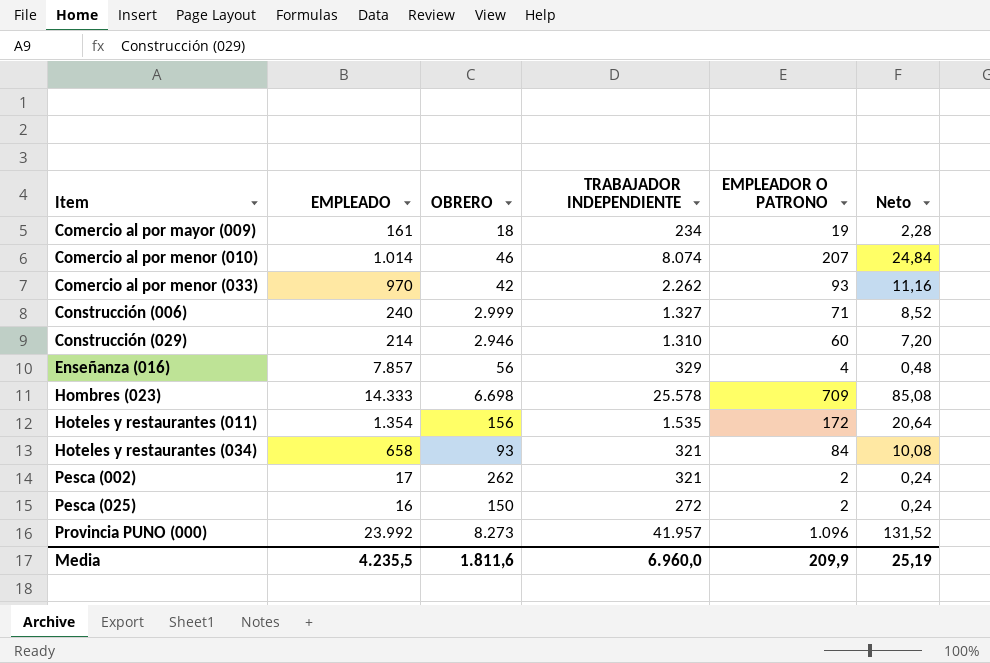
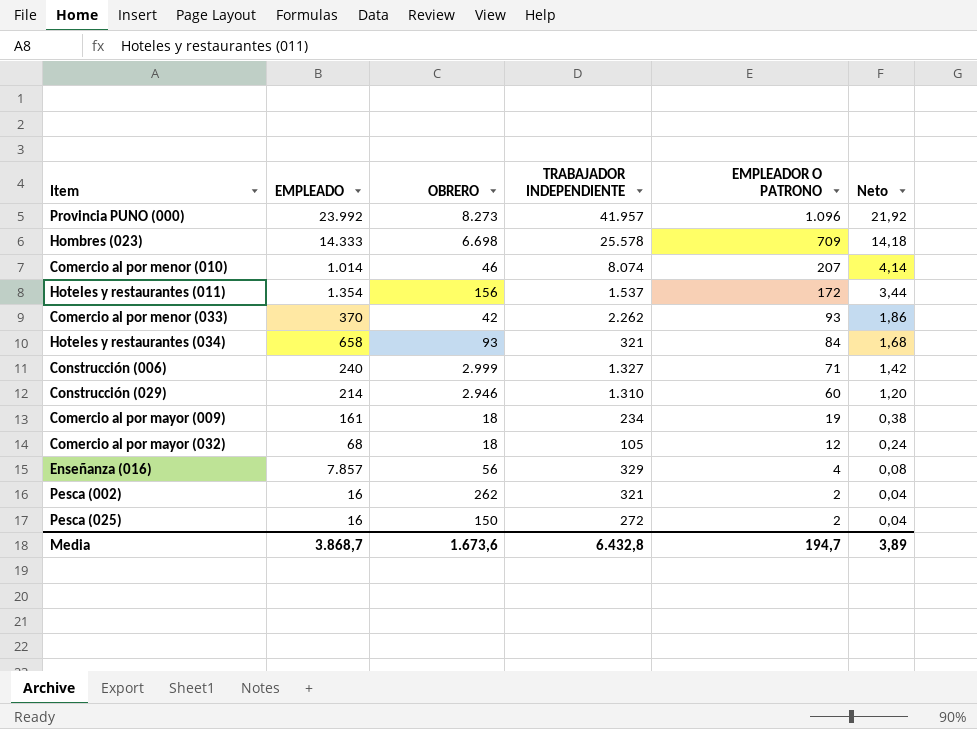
row order: Item ascending -> EMPLEADOR O PATRONO descending
column Neto | formula: [EMPLEADOR O PATRONO] * 0,12 -> [EMPLEADOR O PATRONO] * 0,02
Hoteles y restaurantes (011) | TRABAJADOR INDEPENDIENTE: 1.535 -> 1.537
Comercio al por menor (033) | EMPLEADO: 970 -> 370
row Comercio al por mayor (032): none -> 68 | 18 | 105 | 12 | 0,24
Pesca (002) | EMPLEADO: 17 -> 16
Media | EMPLEADO: 4.235,5 -> 3.868,7
Media | OBRERO: 1.811,6 -> 1.673,6
Media | TRABAJADOR INDEPENDIENTE: 6.960,0 -> 6.432,8
Media | EMPLEADOR O PATRONO: 209,9 -> 194,7
Media | Neto: 25,19 -> 3,89

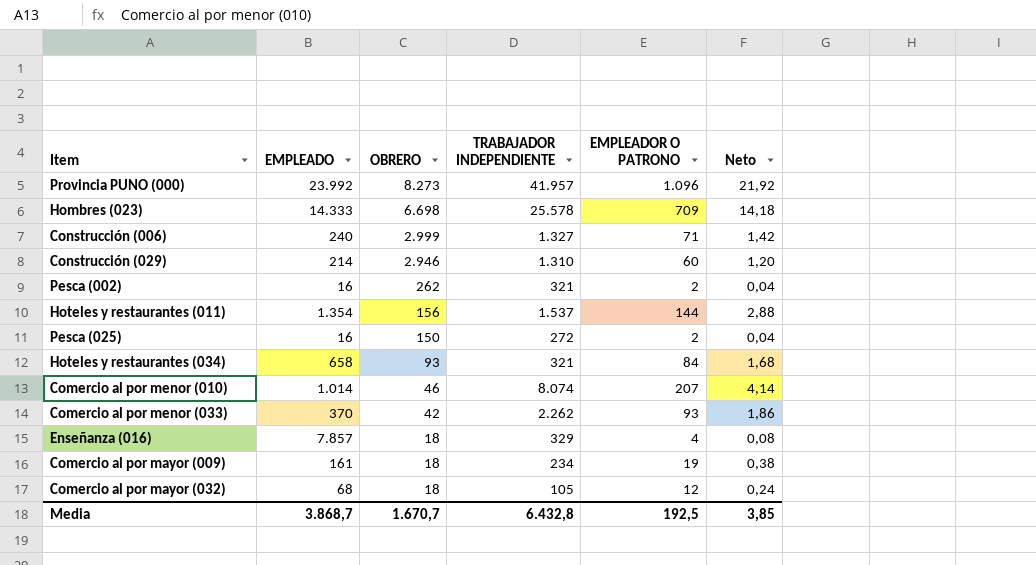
row order: EMPLEADOR O PATRONO descending -> OBRERO descending
Hoteles y restaurantes (011) | EMPLEADOR O PATRONO: 172 -> 144
Hoteles y restaurantes (011) | Neto: 3,44 -> 2,88
Enseñanza (016) | OBRERO: 56 -> 18
Media | OBRERO: 1.673,6 -> 1.670,7
Media | EMPLEADOR O PATRONO: 194,7 -> 192,5
Media | Neto: 3,89 -> 3,85

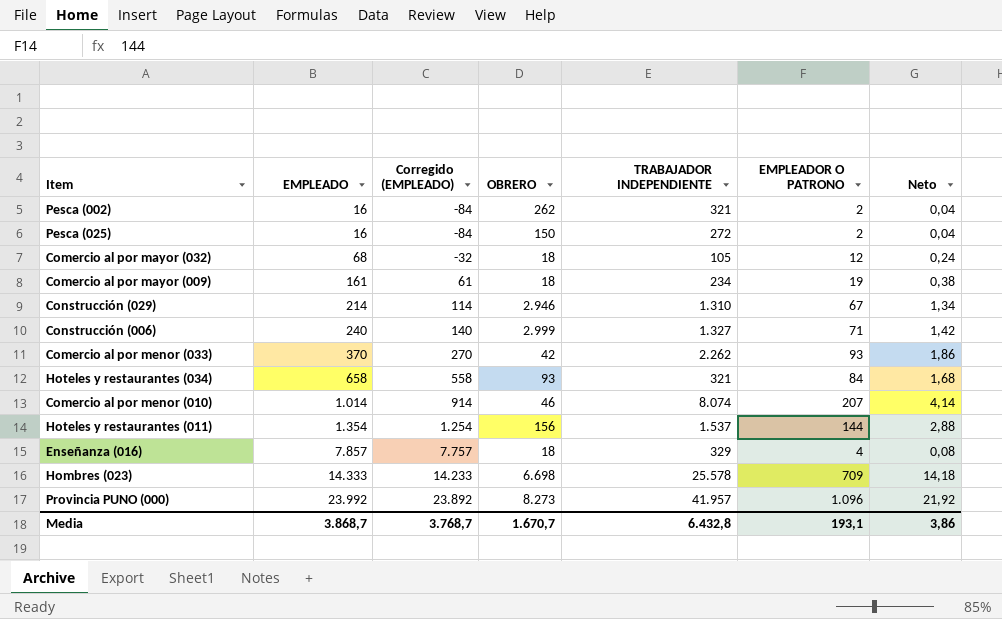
row order: OBRERO descending -> EMPLEADO ascending
column Corregido (EMPLEADO) | formula: none -> [EMPLEADO] - 100
Construcción (029) | EMPLEADOR O PATRONO: 60 -> 67
Construcción (029) | Neto: 1,20 -> 1,34
Media | EMPLEADOR O PATRONO: 192,5 -> 193,1
Media | Neto: 3,85 -> 3,86

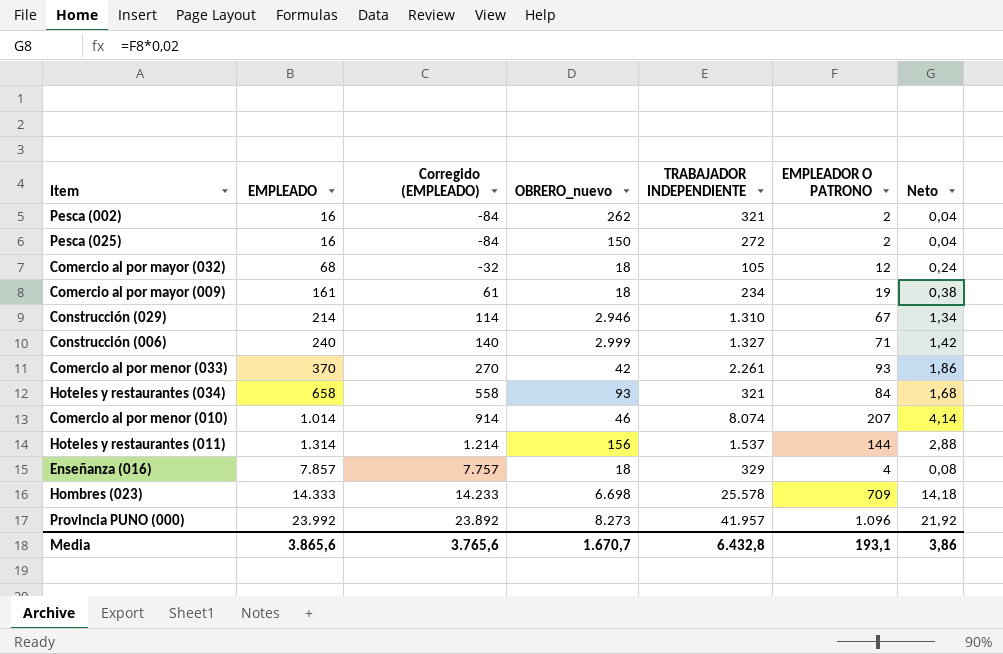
column name: OBRERO -> OBRERO_nuevo
Comercio al por menor (033) | TRABAJADOR INDEPENDIENTE: 2.262 -> 2.261
Hoteles y restaurantes (011) | EMPLEADO: 1.354 -> 1.314
Hoteles y restaurantes (011) | Corregido (EMPLEADO): 1.254 -> 1.214
Media | EMPLEADO: 3.868,7 -> 3.865,6
Media | Corregido (EMPLEADO): 3.768,7 -> 3.765,6

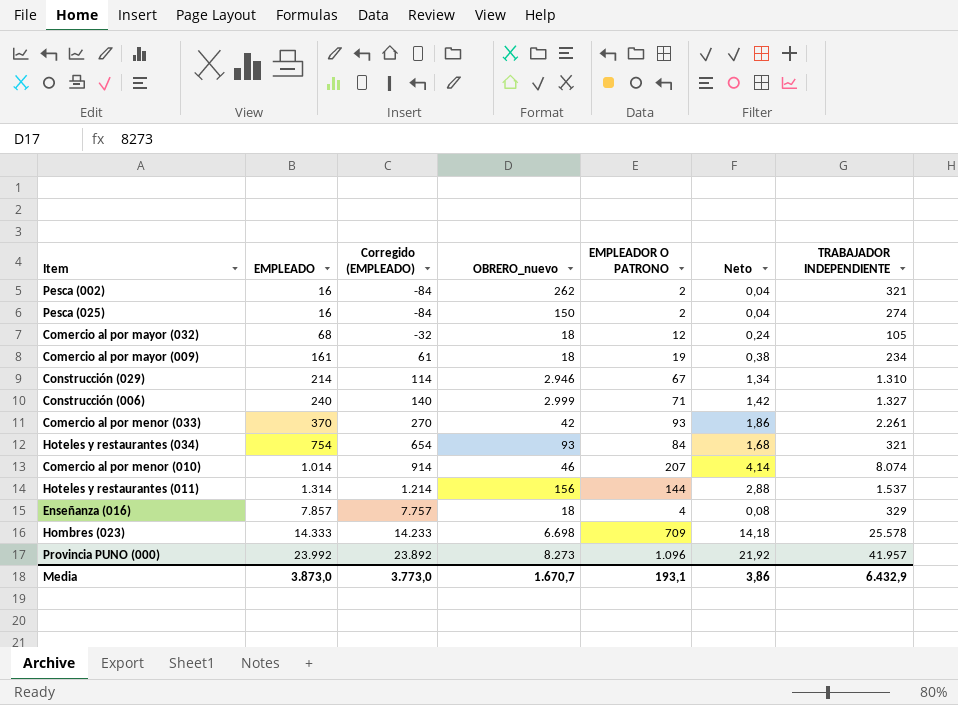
column TRABAJADOR INDEPENDIENTE | position: 5 -> 7
Pesca (025) | TRABAJADOR INDEPENDIENTE: 272 -> 274
Hoteles y restaurantes (034) | EMPLEADO: 658 -> 754
Hoteles y restaurantes (034) | Corregido (EMPLEADO): 558 -> 654
Media | EMPLEADO: 3.865,6 -> 3.873,0
Media | Corregido (EMPLEADO): 3.765,6 -> 3.773,0
Media | TRABAJADOR INDEPENDIENTE: 6.432,8 -> 6.432,9

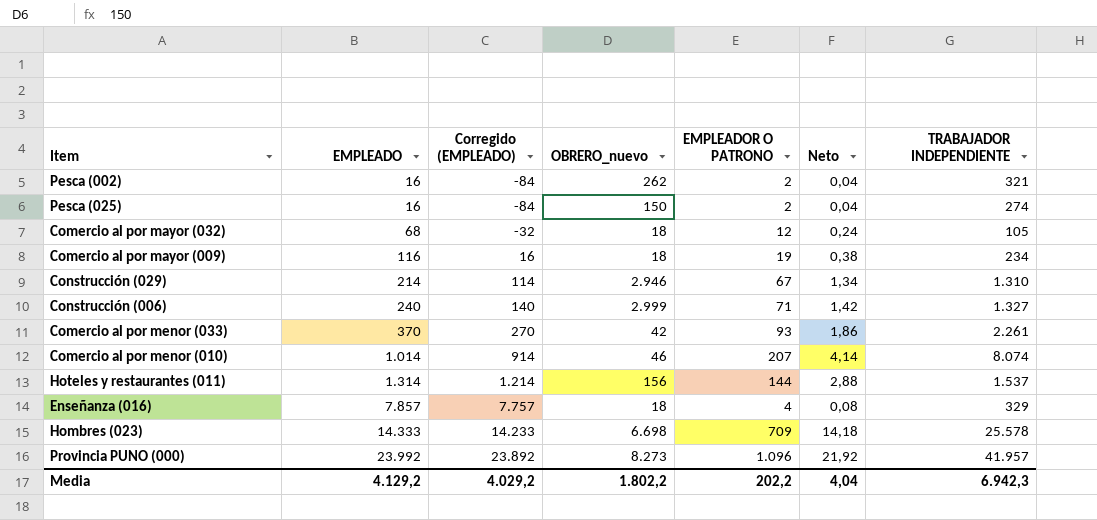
row Hoteles y restaurantes (034): 754 | 654 | 93 | 84 | 1,68 | 321 -> none
Comercio al por mayor (009) | EMPLEADO: 161 -> 116
Comercio al por mayor (009) | Corregido (EMPLEADO): 61 -> 16
Media | EMPLEADO: 3.873,0 -> 4.129,2
Media | Corregido (EMPLEADO): 3.773,0 -> 4.029,2
Media | OBRERO_nuevo: 1.670,7 -> 1.802,2
Media | EMPLEADOR O PATRONO: 193,1 -> 202,2
Media | Neto: 3,86 -> 4,04
Media | TRABAJADOR INDEPENDIENTE: 6.432,9 -> 6.942,3

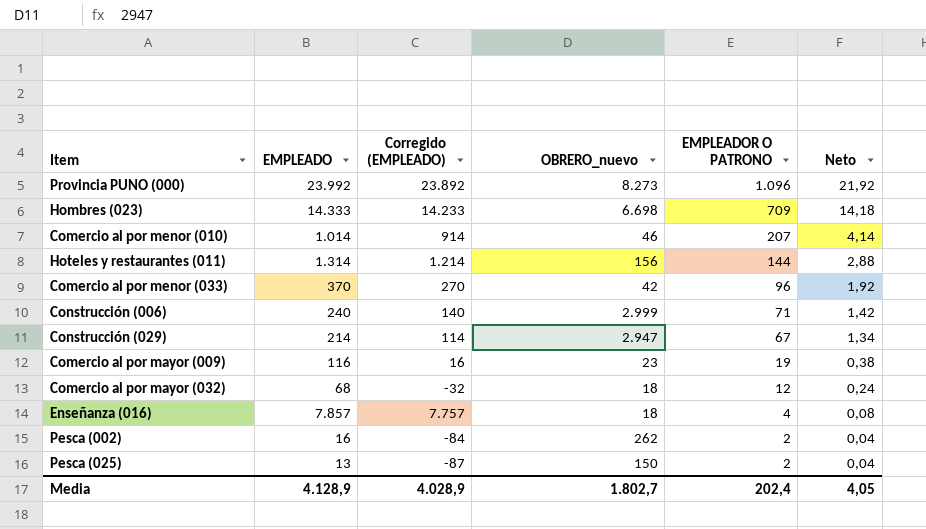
row order: EMPLEADO ascending -> EMPLEADOR O PATRONO descending
column TRABAJADOR INDEPENDIENTE | position: 7 -> none
Comercio al por menor (033) | EMPLEADOR O PATRONO: 93 -> 96
Comercio al por menor (033) | Neto: 1,86 -> 1,92
Construcción (029) | OBRERO_nuevo: 2.946 -> 2.947
Comercio al por mayor (009) | OBRERO_nuevo: 18 -> 23
Pesca (025) | EMPLEADO: 16 -> 13
Pesca (025) | Corregido (EMPLEADO): -84 -> -87
Media | EMPLEADO: 4.129,2 -> 4.128,9
Media | Corregido (EMPLEADO): 4.029,2 -> 4.028,9
Media | OBRERO_nuevo: 1.802,2 -> 1.802,7
Media | EMPLEADOR O PATRONO: 202,2 -> 202,4
Media | Neto: 4,04 -> 4,05

